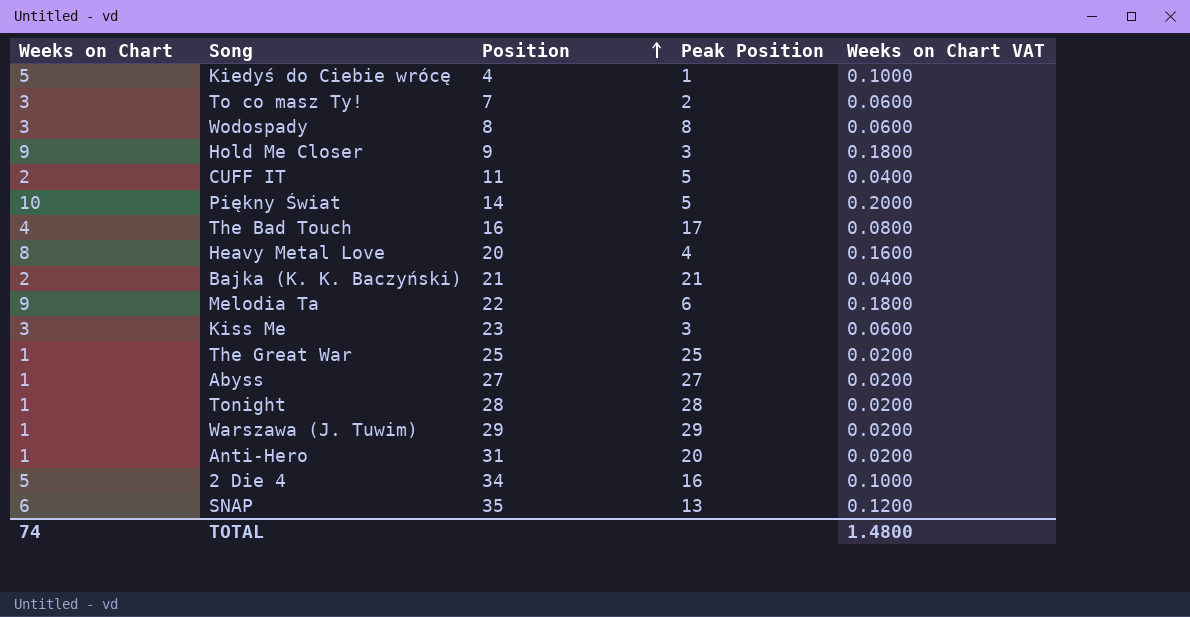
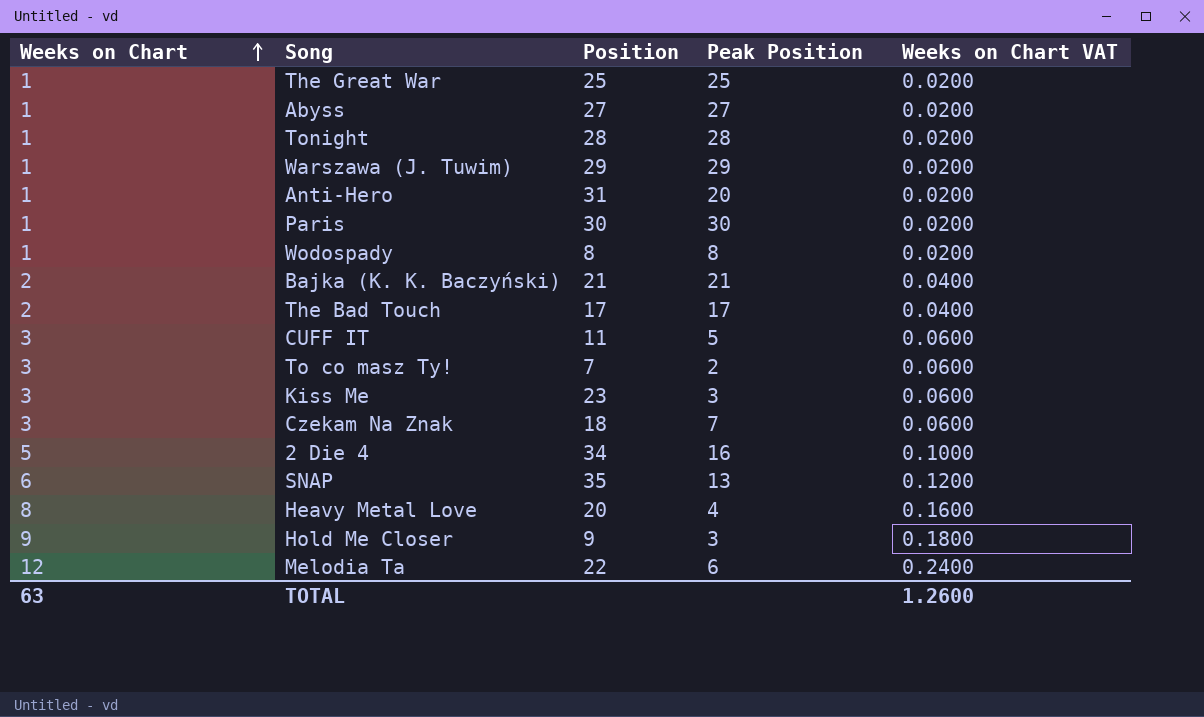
row order: Position ascending -> Weeks on Chart ascending
row Kiedyś do Ciebie wrócę: 5 | 4 | 1 | 0.1000 -> none
row Piękny Świat: 10 | 14 | 5 | 0.2000 -> none
row Paris: none -> 1 | 30 | 30 | 0.0200
Wodospady | Weeks on Chart: 3 -> 1
Wodospady | Weeks on Chart VAT: 0.0600 -> 0.0200
The Bad Touch | Weeks on Chart: 4 -> 2
The Bad Touch | Position: 16 -> 17
The Bad Touch | Weeks on Chart VAT: 0.0800 -> 0.0400
CUFF IT | Weeks on Chart: 2 -> 3
CUFF IT | Weeks on Chart VAT: 0.0400 -> 0.0600
row Czekam Na Znak: none -> 3 | 18 | 7 | 0.0600
Melodia Ta | Weeks on Chart: 9 -> 12
Melodia Ta | Weeks on Chart VAT: 0.1800 -> 0.2400
TOTAL | Weeks on Chart: 74 -> 63
TOTAL | Weeks on Chart VAT: 1.4800 -> 1.2600

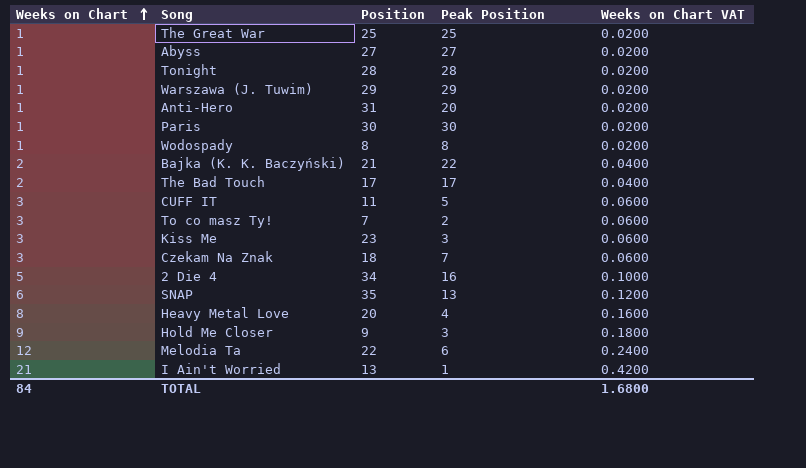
Bajka (K. K. Baczyński) | Peak Position: 21 -> 22
row I Ain't Worried: none -> 21 | 13 | 1 | 0.4200
TOTAL | Weeks on Chart: 63 -> 84
TOTAL | Weeks on Chart VAT: 1.2600 -> 1.6800

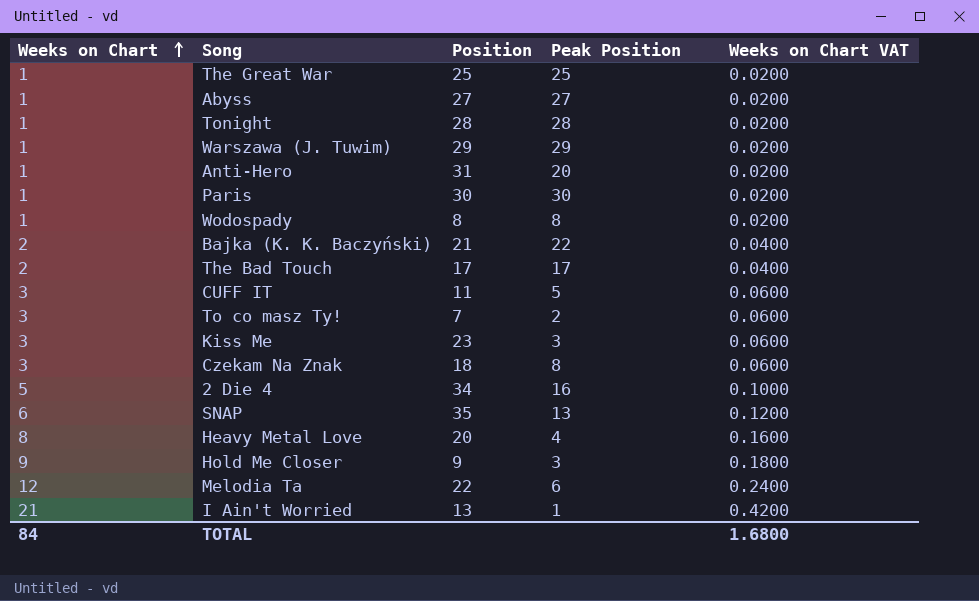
Czekam Na Znak | Peak Position: 7 -> 8

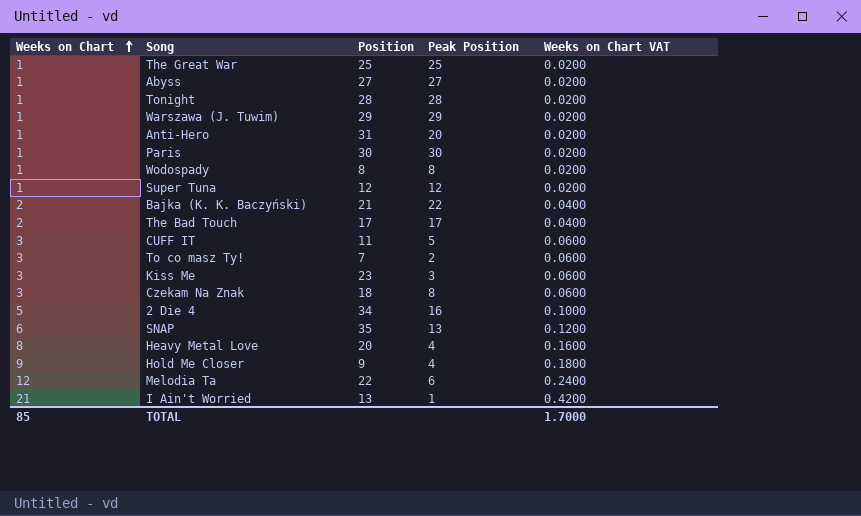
row Super Tuna: none -> 1 | 12 | 12 | 0.0200
Hold Me Closer | Peak Position: 3 -> 4
TOTAL | Weeks on Chart: 84 -> 85
TOTAL | Weeks on Chart VAT: 1.6800 -> 1.7000

